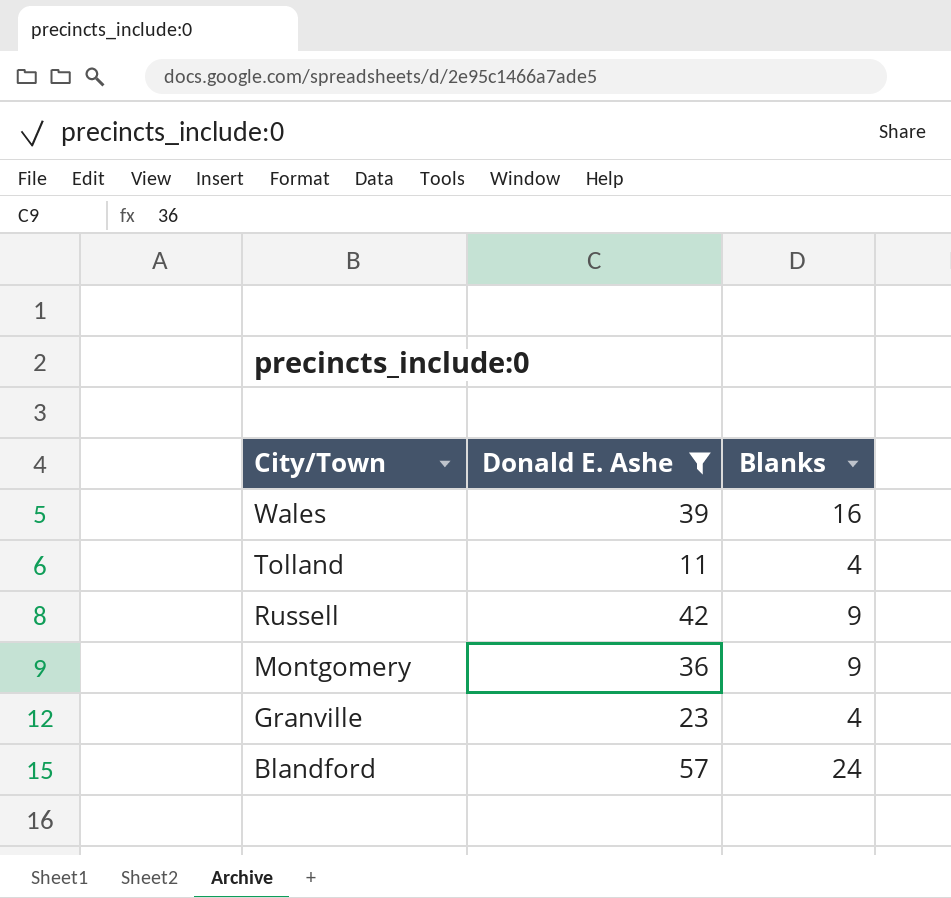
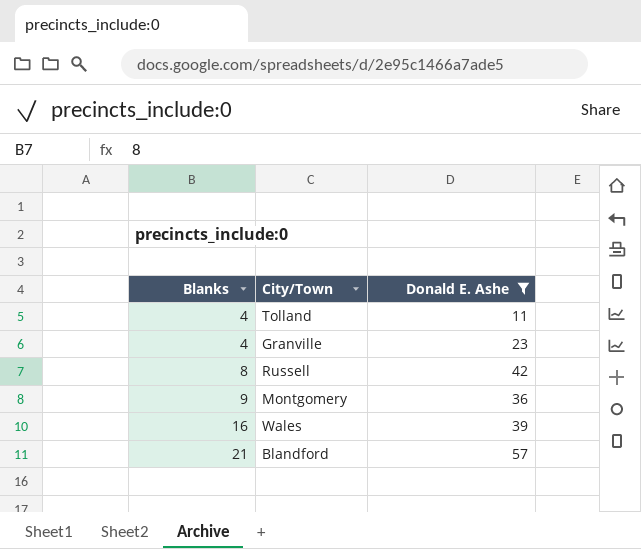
row order: City/Town descending -> Blanks ascending
column Blanks | position: 3 -> 1
Russell | Blanks: 9 -> 8
Blandford | Blanks: 24 -> 21

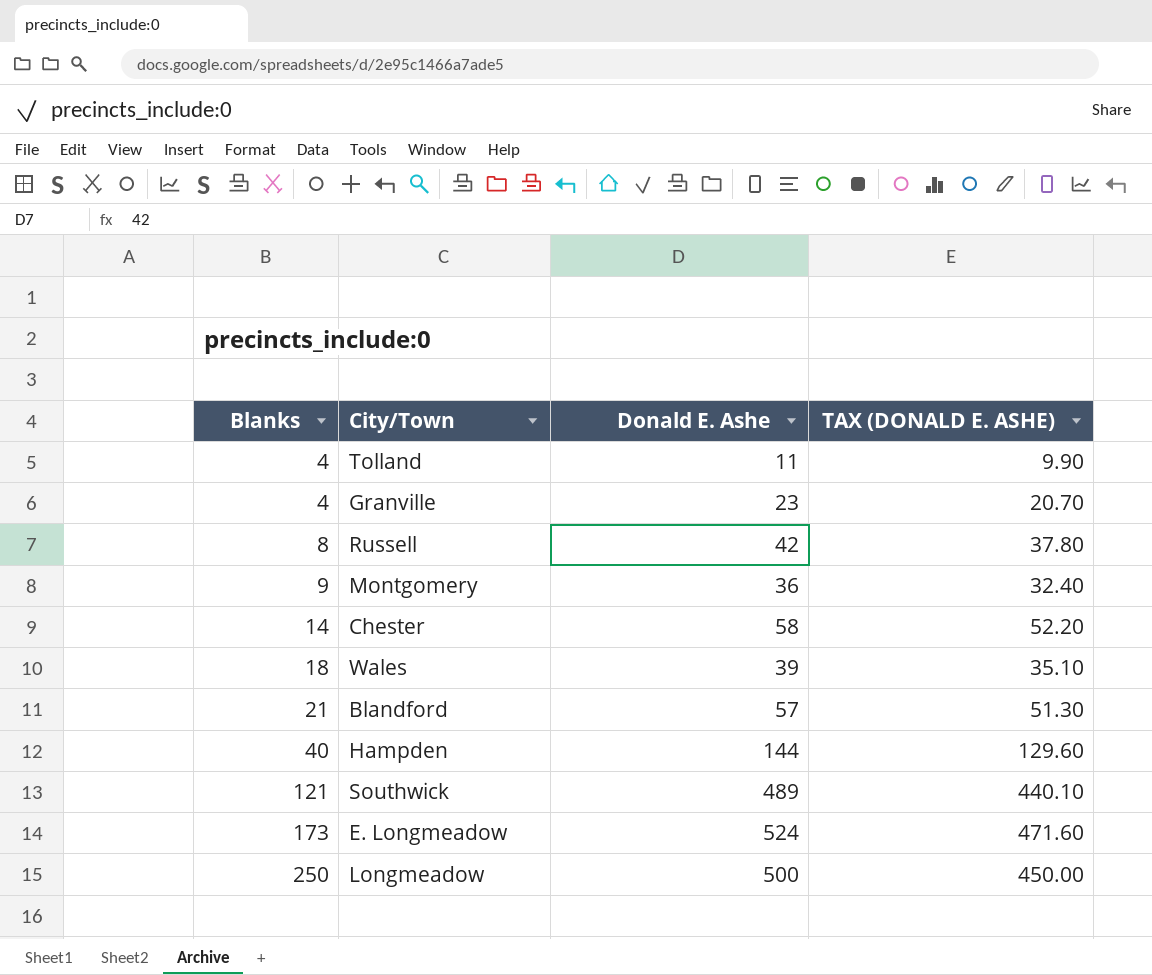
filter: Donald E. Ashe <= 57 -> none
column TAX (DONALD E. ASHE) | formula: none -> [Donald E. Ashe] * 0.9
Wales | Blanks: 16 -> 18

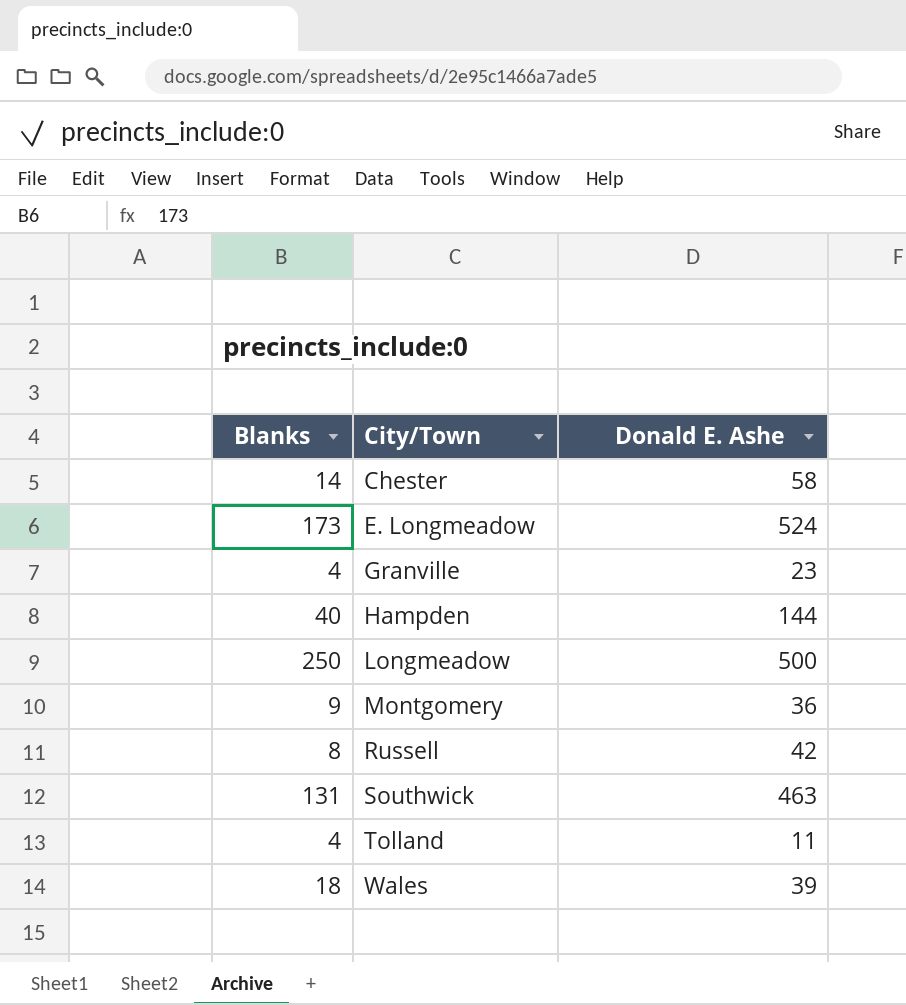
row order: Blanks ascending -> City/Town ascending
column TAX (DONALD E. ASHE) | formula: [Donald E. Ashe] * 0.9 -> none
row Blandford: 21 | 57 | 51.30 -> none
Southwick | Blanks: 121 -> 131
Southwick | Donald E. Ashe: 489 -> 463

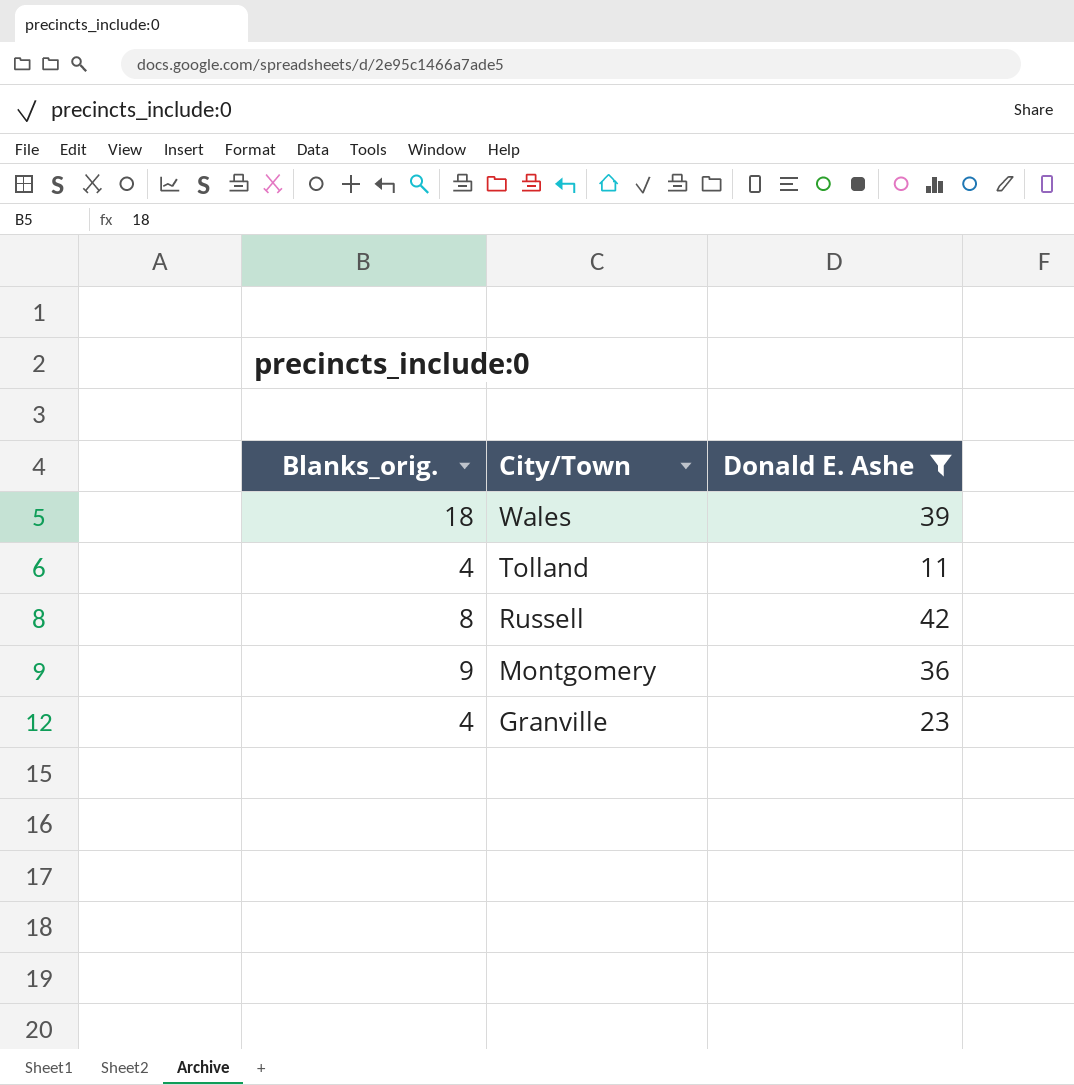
filter: none -> Donald E. Ashe <= 42
row order: City/Town ascending -> City/Town descending
column name: Blanks -> Blanks_orig.

